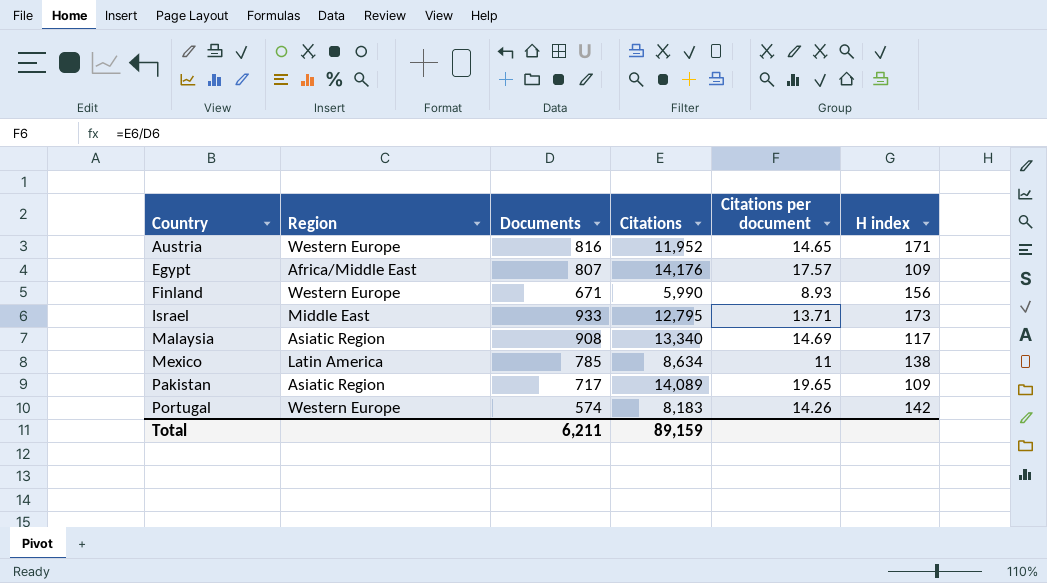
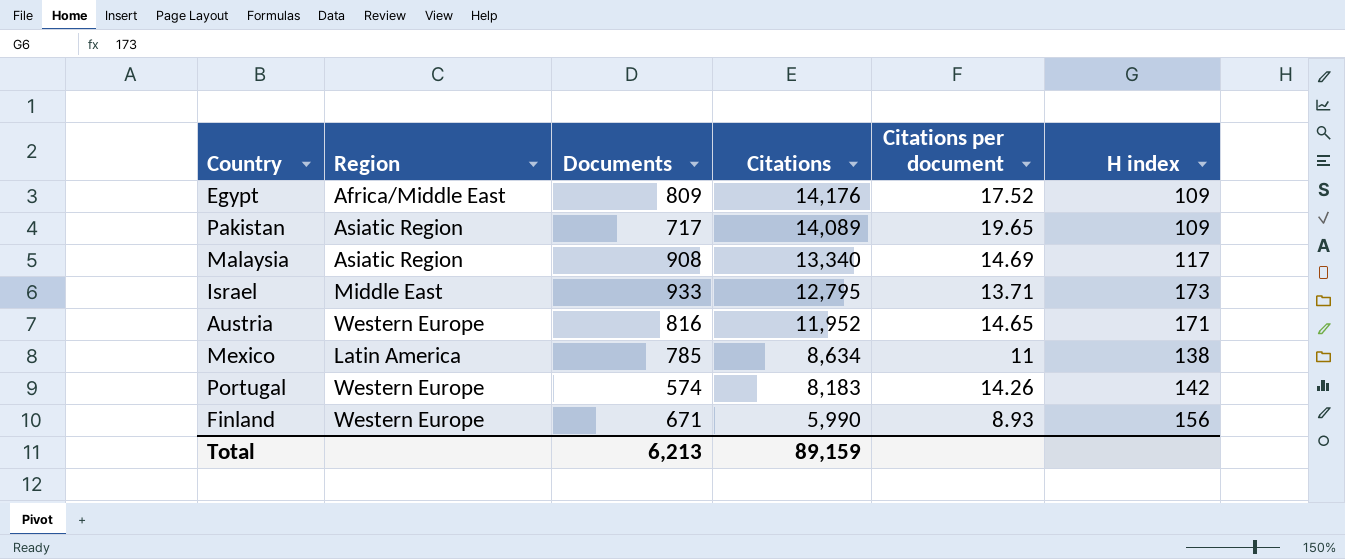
row order: Country ascending -> Citations descending
Egypt | Documents: 807 -> 809
Egypt | Citations per document: 17.57 -> 17.52
Total | Documents: 6,211 -> 6,213

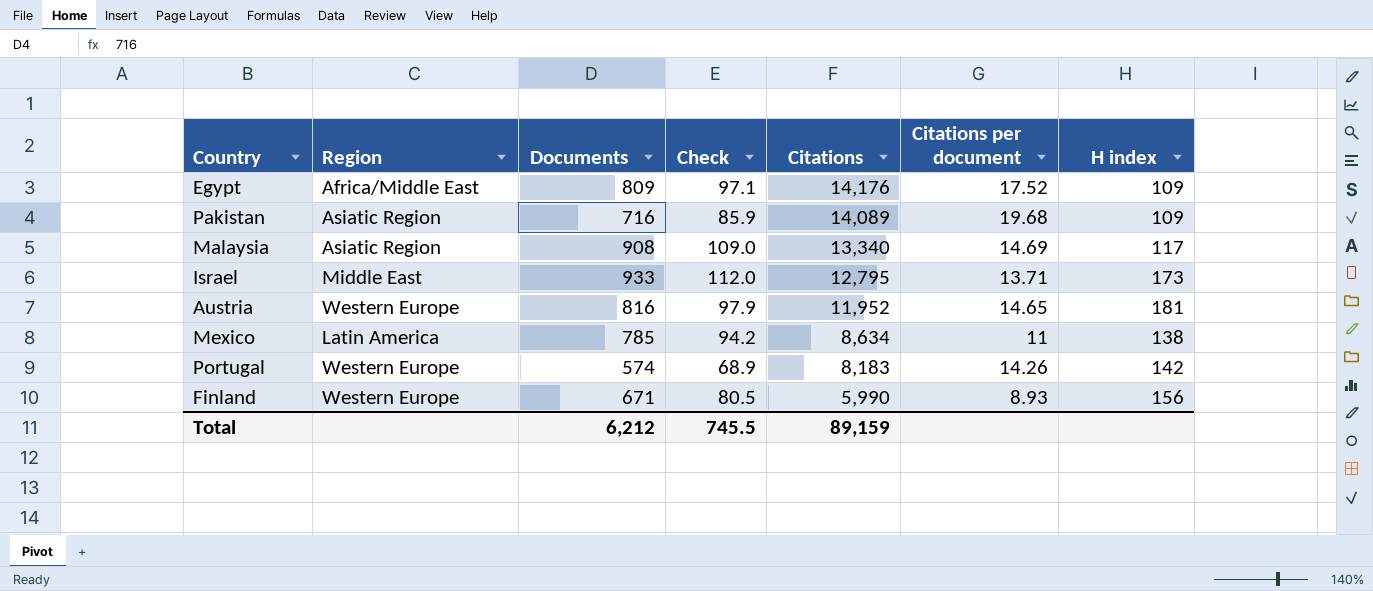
column Check | formula: none -> [Documents] * 0.12
Pakistan | Documents: 717 -> 716
Pakistan | Citations per document: 19.65 -> 19.68
Austria | H index: 171 -> 181
Total | Documents: 6,213 -> 6,212

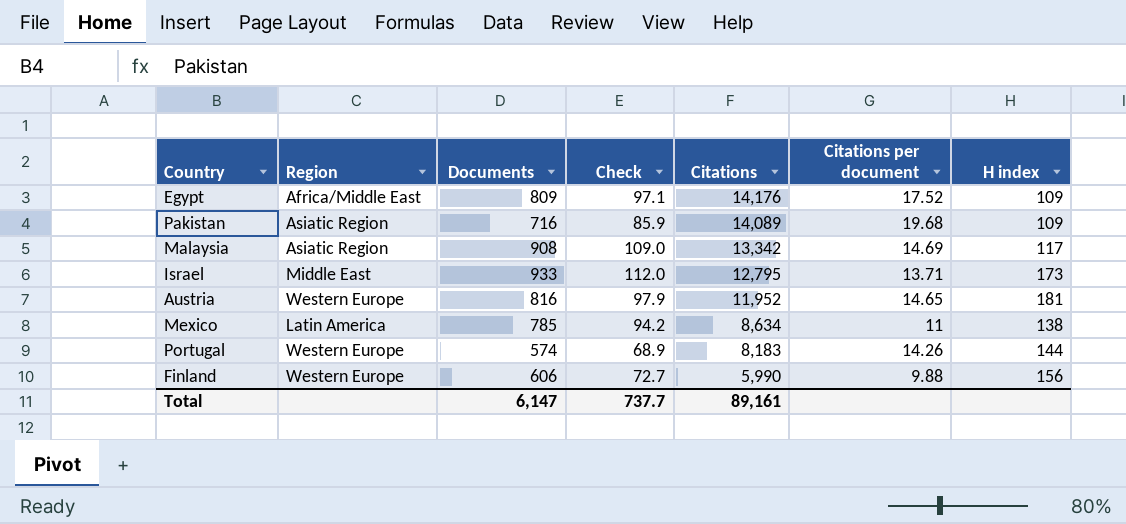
Malaysia | Citations: 13,340 -> 13,342
Portugal | H index: 142 -> 144
Finland | Documents: 671 -> 606
Finland | Check: 80.5 -> 72.7
Finland | Citations per document: 8.93 -> 9.88
Total | Documents: 6,212 -> 6,147
Total | Check: 745.5 -> 737.7
Total | Citations: 89,159 -> 89,161

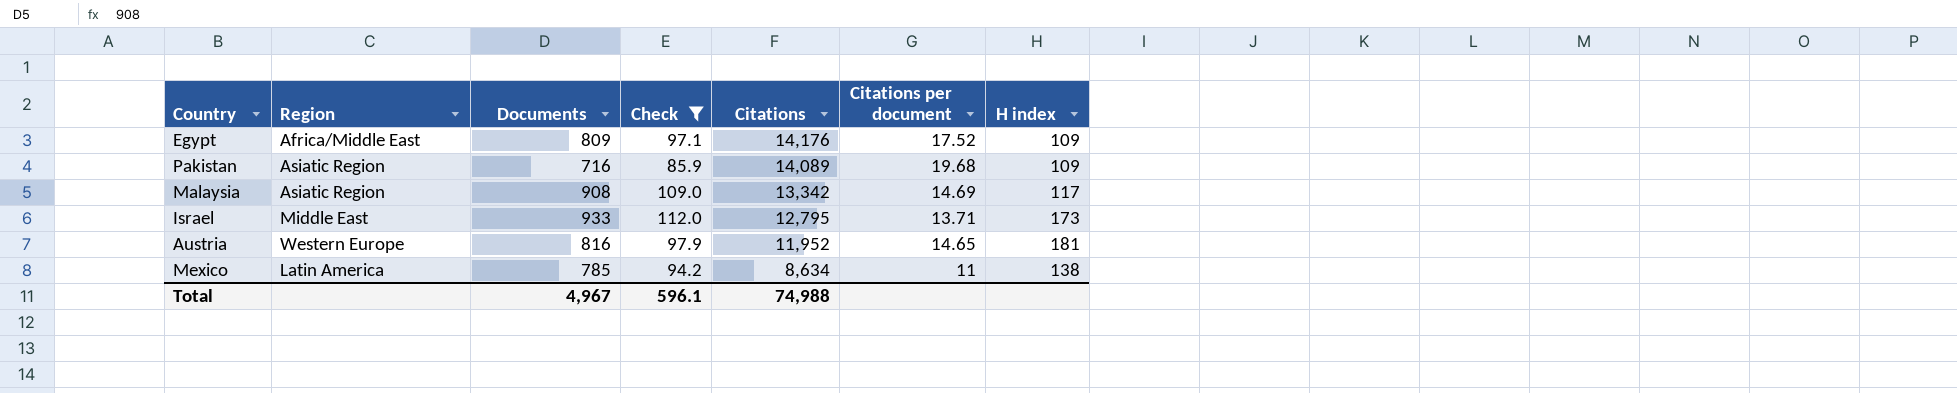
filter: none -> Check >= 85.9
Total | Documents: 6,147 -> 4,967
Total | Check: 737.7 -> 596.1
Total | Citations: 89,161 -> 74,988

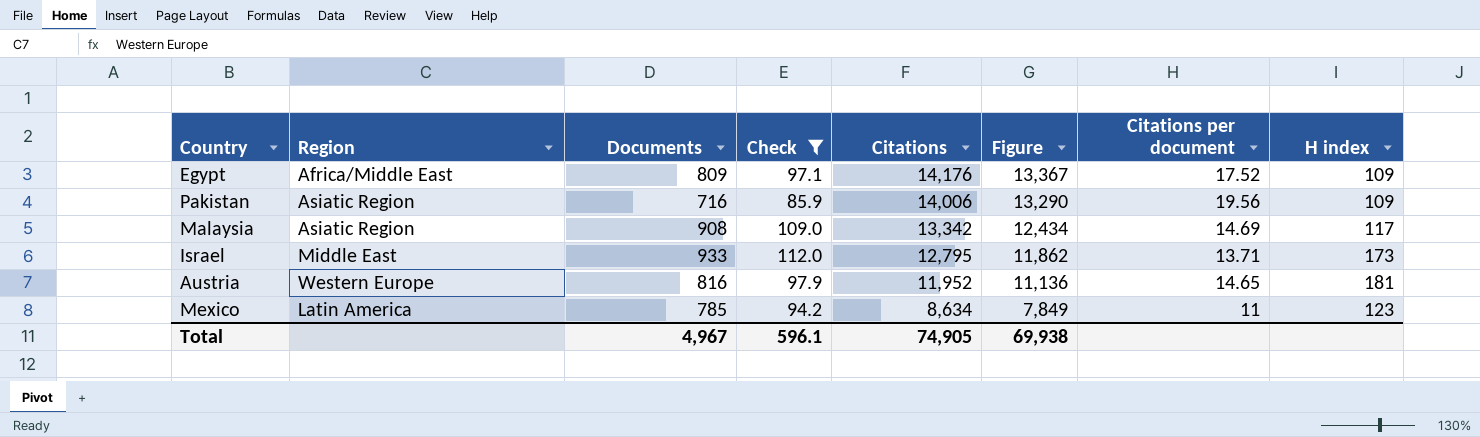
column Figure | formula: none -> [Citations] - [Documents]
Pakistan | Citations: 14,089 -> 14,006
Pakistan | Citations per document: 19.68 -> 19.56
Mexico | H index: 138 -> 123
Total | Citations: 74,988 -> 74,905

